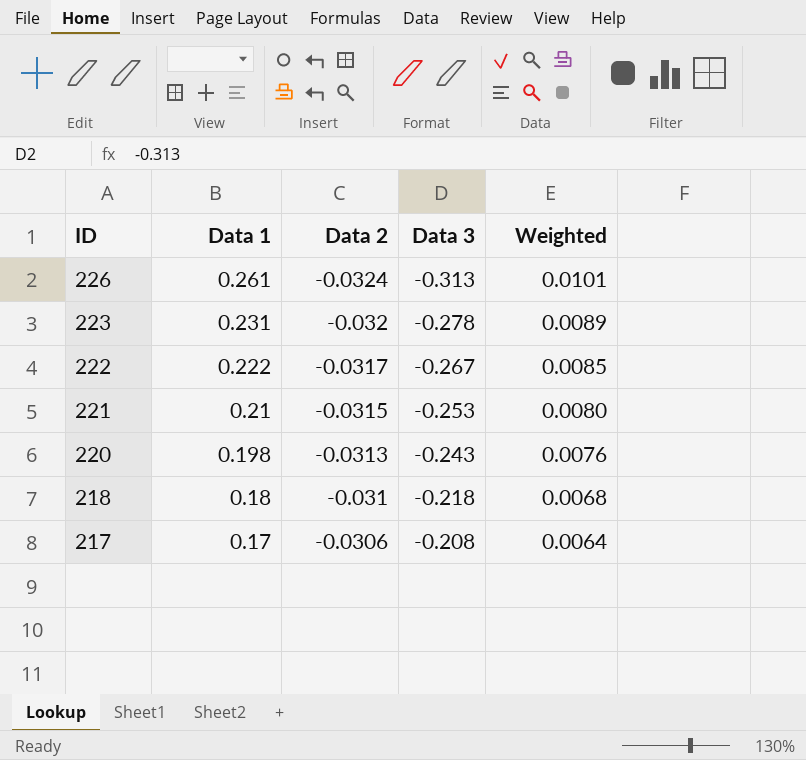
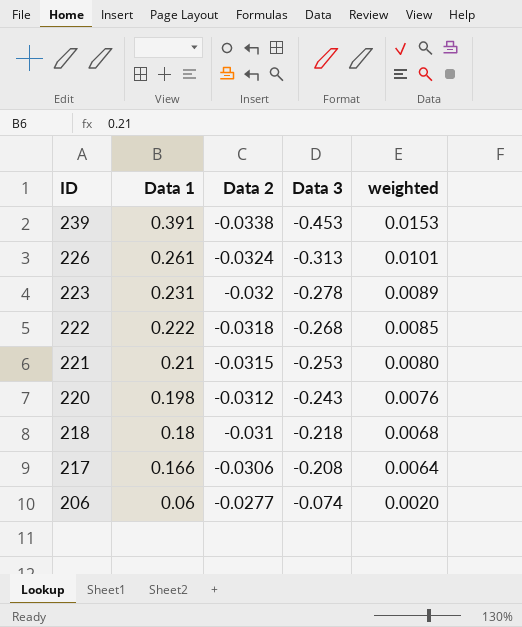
column name: Weighted -> weighted
row 239: none -> 0.391 | -0.0338 | -0.453 | 0.0153
222 | Data 2: -0.0317 -> -0.0318
222 | Data 3: -0.267 -> -0.268
220 | Data 2: -0.0313 -> -0.0312
217 | Data 1: 0.17 -> 0.166
row 206: none -> 0.06 | -0.0277 | -0.074 | 0.0020

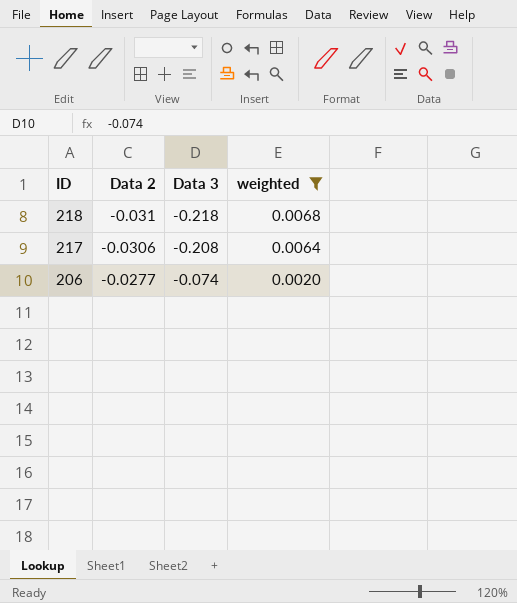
filter: none -> weighted <= 0.0068
column Data 1 | position: 2 -> none

